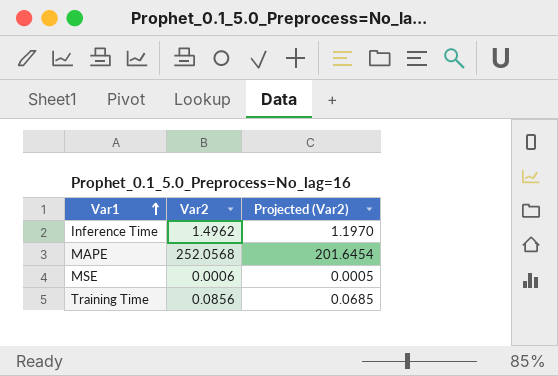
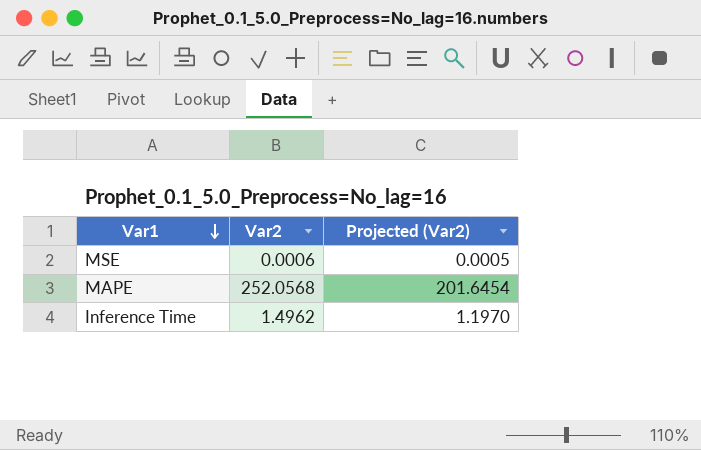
row order: Var1 ascending -> Var1 descending
row Training Time: 0.0856 | 0.0685 -> none

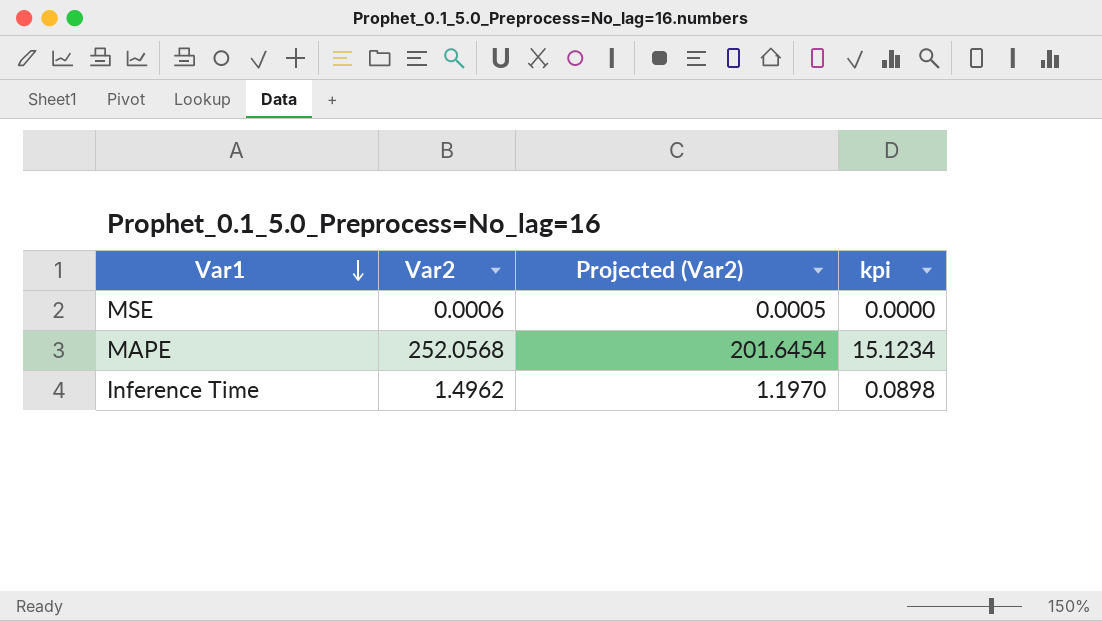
column kpi | formula: none -> [Var2] * 0.06

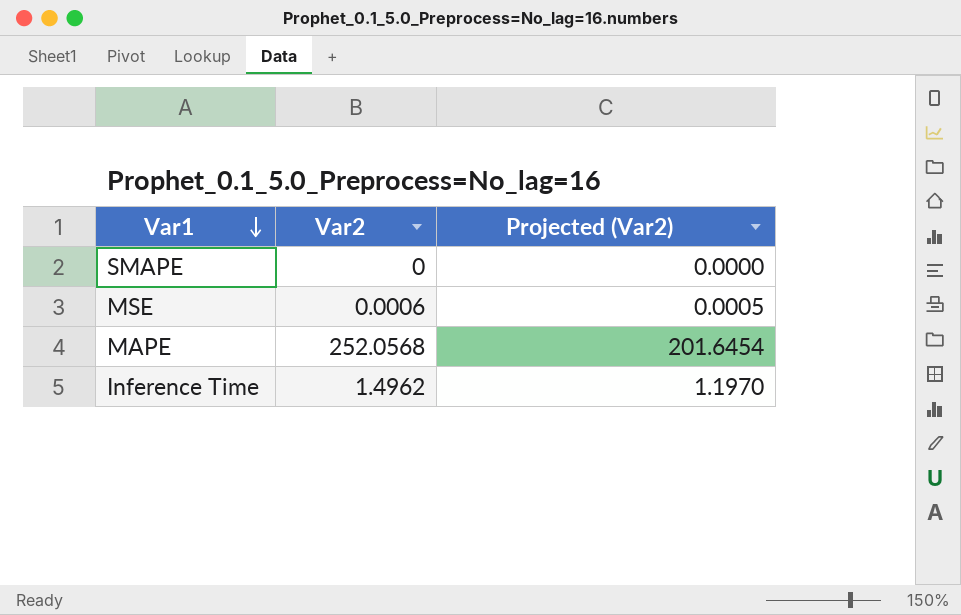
column kpi | formula: [Var2] * 0.06 -> none
row SMAPE: none -> 0 | 0.0000

